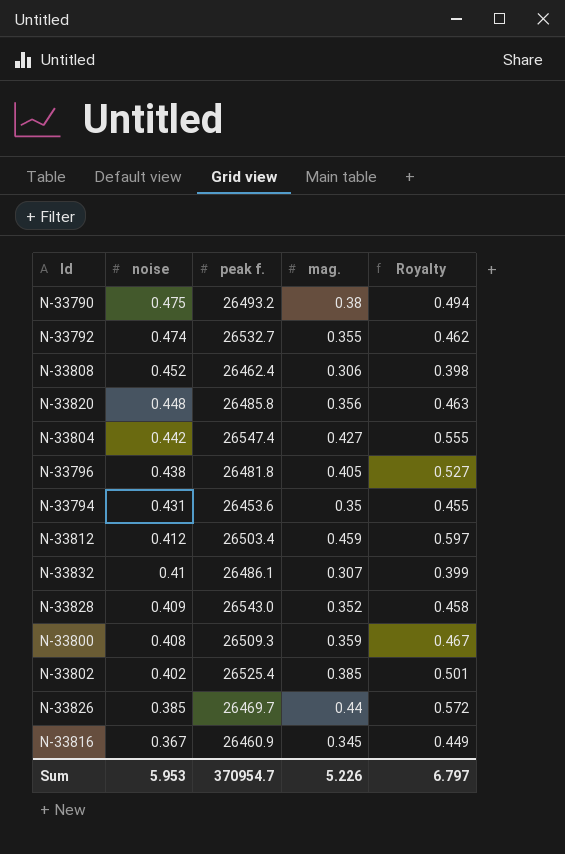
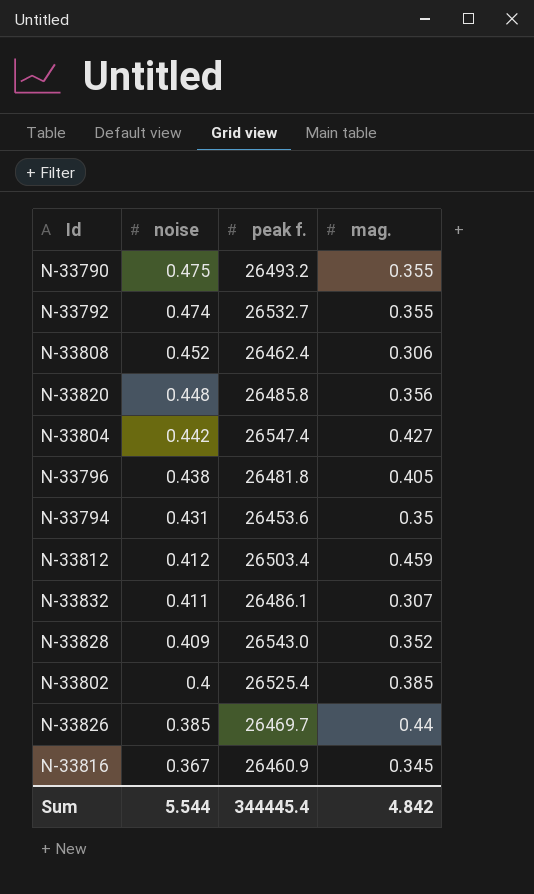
column Royalty | formula: [mag.] * 1.3 -> none
row N-33800: 0.408 | 26509.3 | 0.359 | 0.467 -> none
N-33790 | mag.: 0.38 -> 0.355
N-33832 | noise: 0.41 -> 0.411
N-33802 | noise: 0.402 -> 0.4
Sum | noise: 5.953 -> 5.544
Sum | peak f.: 370954.7 -> 344445.4
Sum | mag.: 5.226 -> 4.842

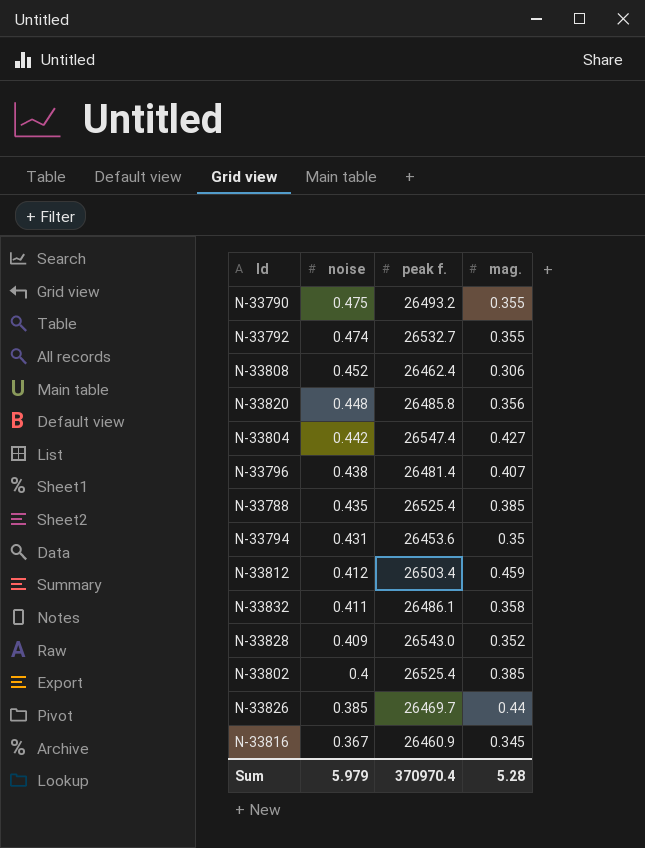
N-33796 | peak f.: 26481.8 -> 26481.4
N-33796 | mag.: 0.405 -> 0.407
row N-33788: none -> 0.435 | 26525.4 | 0.385
N-33832 | mag.: 0.307 -> 0.358
Sum | noise: 5.544 -> 5.979
Sum | peak f.: 344445.4 -> 370970.4
Sum | mag.: 4.842 -> 5.28

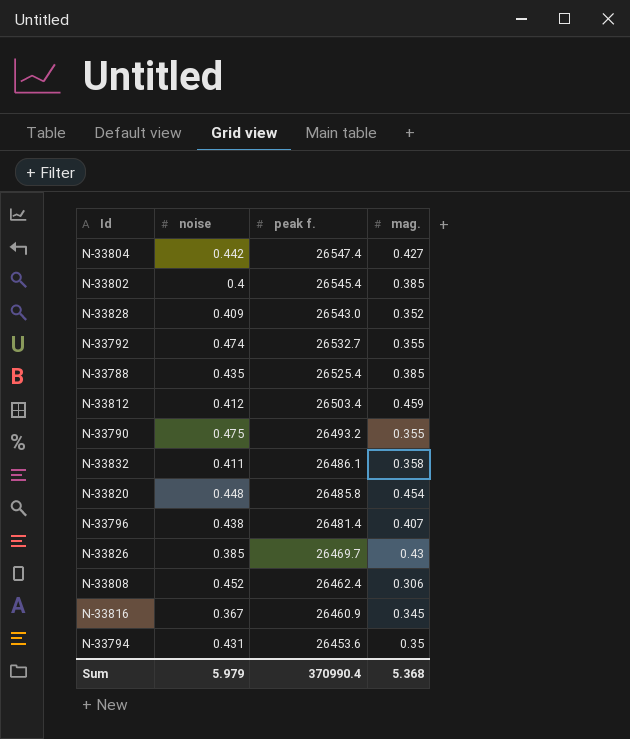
row order: noise descending -> peak f. descending
N-33802 | peak f.: 26525.4 -> 26545.4
N-33820 | mag.: 0.356 -> 0.454
N-33826 | mag.: 0.44 -> 0.43
Sum | peak f.: 370970.4 -> 370990.4
Sum | mag.: 5.28 -> 5.368

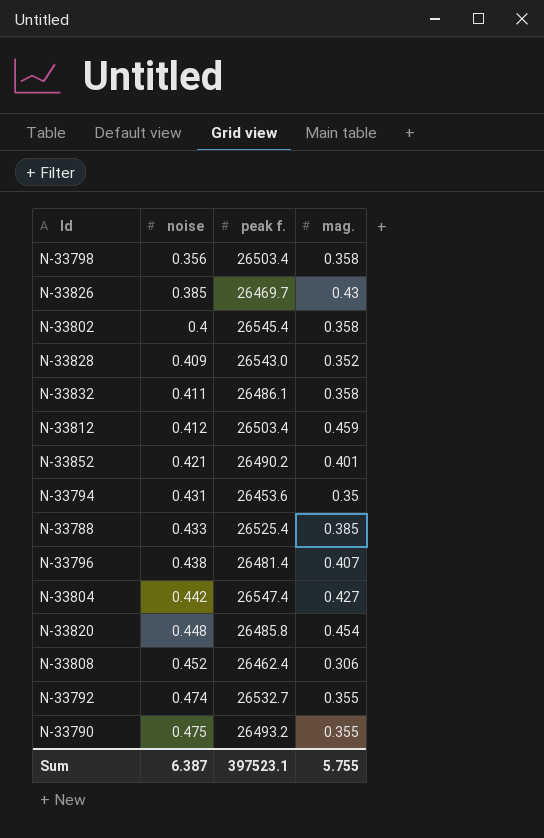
row order: peak f. descending -> noise ascending
row N-33816: 0.367 | 26460.9 | 0.345 -> none
row N-33798: none -> 0.356 | 26503.4 | 0.358
N-33802 | mag.: 0.385 -> 0.358
row N-33852: none -> 0.421 | 26490.2 | 0.401
N-33788 | noise: 0.435 -> 0.433
Sum | noise: 5.979 -> 6.387
Sum | peak f.: 370990.4 -> 397523.1
Sum | mag.: 5.368 -> 5.755

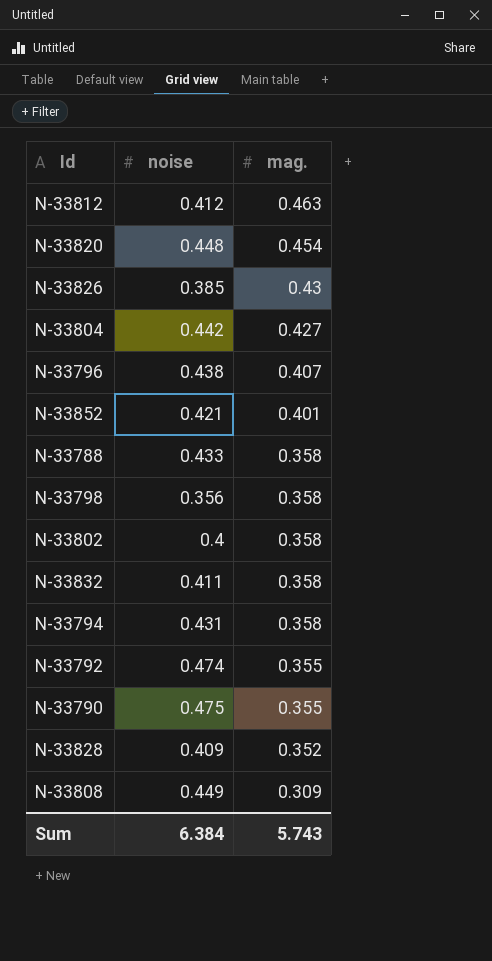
row order: noise ascending -> mag. descending
column peak f. | position: 3 -> none
N-33812 | mag.: 0.459 -> 0.463
N-33788 | mag.: 0.385 -> 0.358
N-33794 | mag.: 0.35 -> 0.358
N-33808 | noise: 0.452 -> 0.449
N-33808 | mag.: 0.306 -> 0.309
Sum | noise: 6.387 -> 6.384
Sum | mag.: 5.755 -> 5.743

